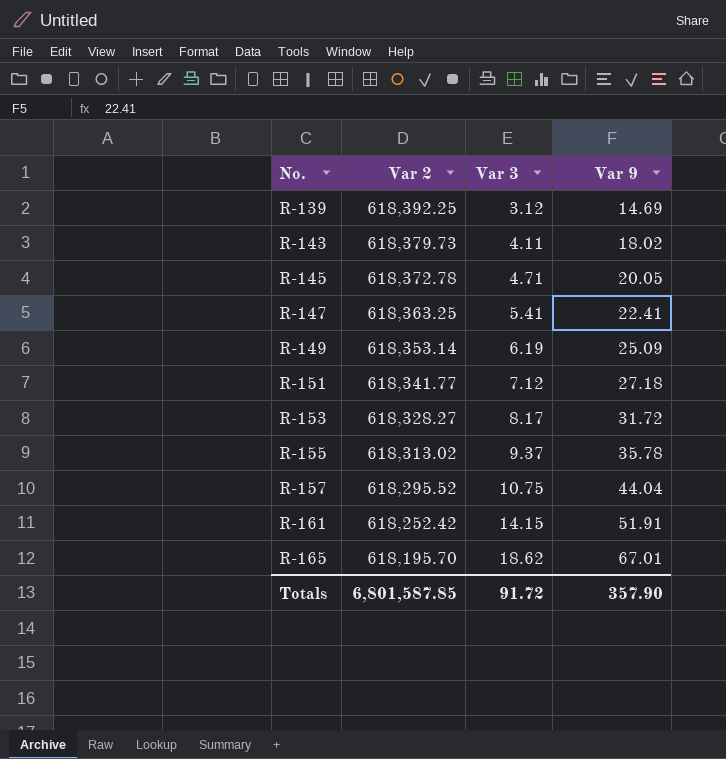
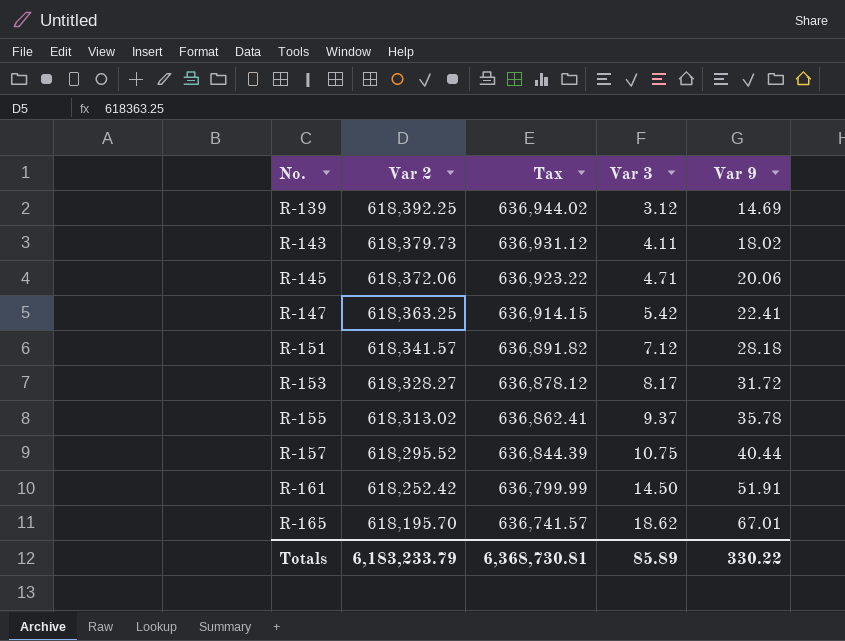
column Tax | formula: none -> [Var 2] * 1.03
row R-149: 618,353.14 | 6.19 | 25.09 -> none
R-145 | Var 2: 618,372.78 -> 618,372.06
R-145 | Var 9: 20.05 -> 20.06
R-147 | Var 3: 5.41 -> 5.42
R-151 | Var 2: 618,341.77 -> 618,341.57
R-151 | Var 9: 27.18 -> 28.18
R-157 | Var 9: 44.04 -> 40.44
R-161 | Var 3: 14.15 -> 14.50
Totals | Var 2: 6,801,587.85 -> 6,183,233.79
Totals | Var 3: 91.72 -> 85.89
Totals | Var 9: 357.90 -> 330.22

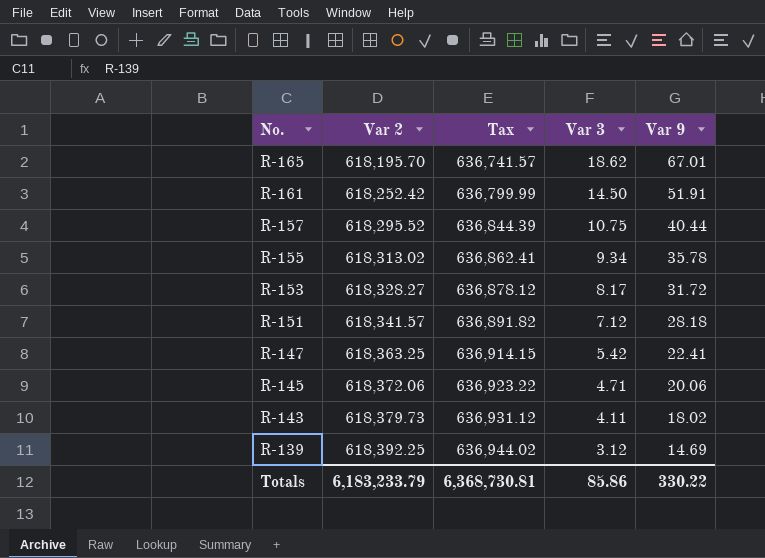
row order: No. ascending -> No. descending
R-155 | Var 3: 9.37 -> 9.34
Totals | Var 3: 85.89 -> 85.86

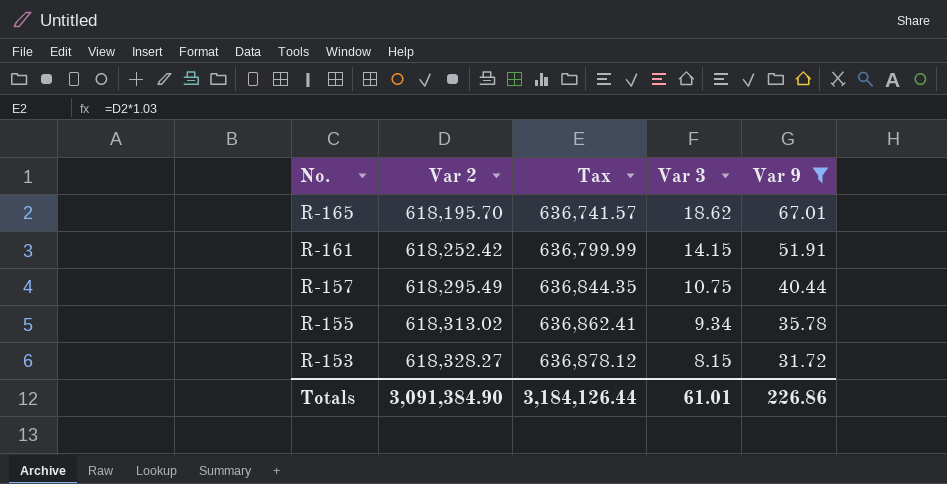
filter: none -> Var 9 >= 31.72
R-161 | Var 3: 14.50 -> 14.15
R-157 | Var 2: 618,295.52 -> 618,295.49
R-157 | Tax: 636,844.39 -> 636,844.35
R-153 | Var 3: 8.17 -> 8.15
Totals | Var 2: 6,183,233.79 -> 3,091,384.90
Totals | Tax: 6,368,730.81 -> 3,184,126.44
Totals | Var 3: 85.86 -> 61.01
Totals | Var 9: 330.22 -> 226.86

